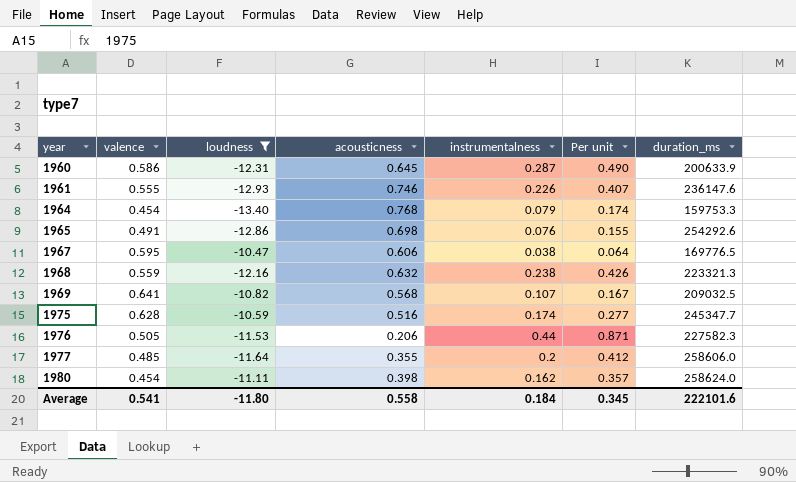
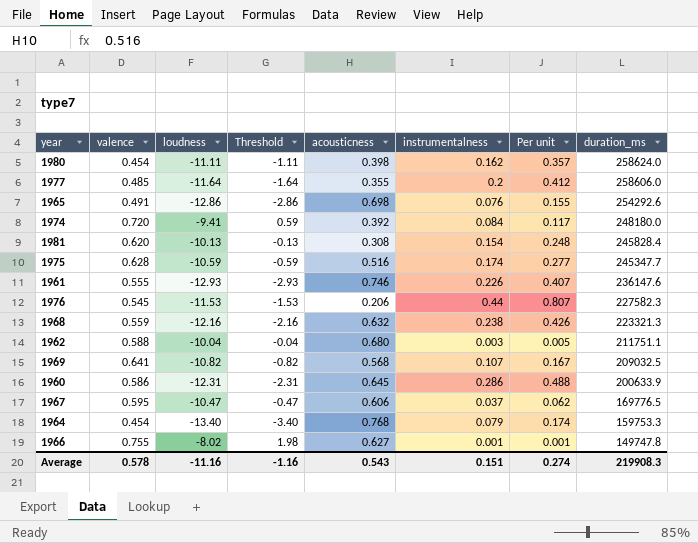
filter: loudness <= -10.47 -> none
row order: year ascending -> duration_ms descending
column Threshold | formula: none -> [loudness] + 10
1976 | valence: 0.505 -> 0.545
1976 | Per unit: 0.871 -> 0.807
1960 | instrumentalness: 0.287 -> 0.286
1960 | Per unit: 0.490 -> 0.488
1967 | instrumentalness: 0.038 -> 0.037
1967 | Per unit: 0.064 -> 0.062
Average | valence: 0.541 -> 0.578
Average | loudness: -11.80 -> -11.16
Average | acousticness: 0.558 -> 0.543
Average | instrumentalness: 0.184 -> 0.151
Average | Per unit: 0.345 -> 0.274
Average | duration_ms: 222101.6 -> 219908.3

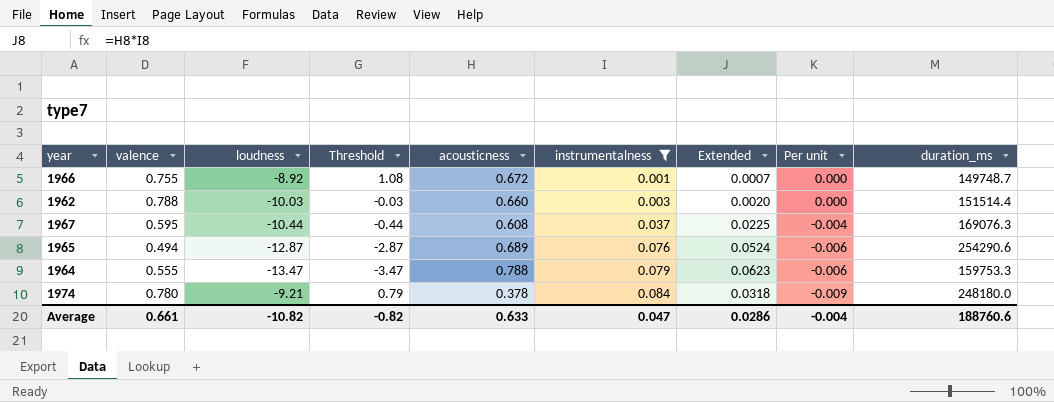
filter: none -> instrumentalness <= 0.084
row order: duration_ms descending -> instrumentalness ascending
column Extended | formula: none -> [acousticness] * [instrumentalness]
column Per unit | formula: [instrumentalness] / [valence] -> [instrumentalness] / [loudness]
1966 | loudness: -8.02 -> -8.92
1966 | Threshold: 1.98 -> 1.08
1966 | acousticness: 0.627 -> 0.672
1966 | duration_ms: 149747.8 -> 149748.7
1962 | valence: 0.588 -> 0.788
1962 | loudness: -10.04 -> -10.03
1962 | Threshold: -0.04 -> -0.03
1962 | acousticness: 0.680 -> 0.660
1962 | duration_ms: 211751.1 -> 151514.4
1967 | loudness: -10.47 -> -10.44
1967 | Threshold: -0.47 -> -0.44
1967 | acousticness: 0.606 -> 0.608
1967 | duration_ms: 169776.5 -> 169076.3
1965 | valence: 0.491 -> 0.494
1965 | loudness: -12.86 -> -12.87
1965 | Threshold: -2.86 -> -2.87
1965 | acousticness: 0.698 -> 0.689
1965 | duration_ms: 254292.6 -> 254290.6
1964 | valence: 0.454 -> 0.555
1964 | loudness: -13.40 -> -13.47
1964 | Threshold: -3.40 -> -3.47
1964 | acousticness: 0.768 -> 0.788
1974 | valence: 0.720 -> 0.780
1974 | loudness: -9.41 -> -9.21
1974 | Threshold: 0.59 -> 0.79
1974 | acousticness: 0.392 -> 0.378
Average | valence: 0.578 -> 0.661
Average | loudness: -11.16 -> -10.82
Average | Threshold: -1.16 -> -0.82
Average | acousticness: 0.543 -> 0.633
Average | instrumentalness: 0.151 -> 0.047
Average | Per unit: 0.274 -> -0.004
Average | duration_ms: 219908.3 -> 188760.6

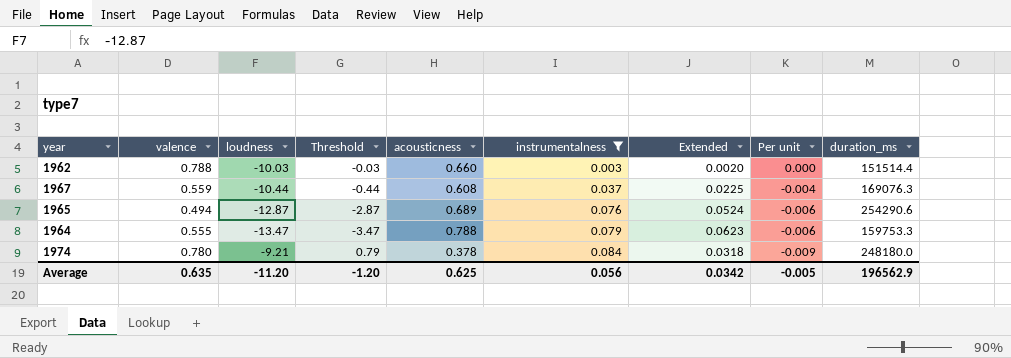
row 1966: 0.755 | -8.92 | 1.08 | 0.672 | 0.001 | 0.0007 | 0.000 | 149748.7 -> none
1967 | valence: 0.595 -> 0.559
Average | valence: 0.661 -> 0.635
Average | loudness: -10.82 -> -11.20
Average | Threshold: -0.82 -> -1.20
Average | acousticness: 0.633 -> 0.625
Average | instrumentalness: 0.047 -> 0.056
Average | Extended: 0.0286 -> 0.0342
Average | Per unit: -0.004 -> -0.005
Average | duration_ms: 188760.6 -> 196562.9

